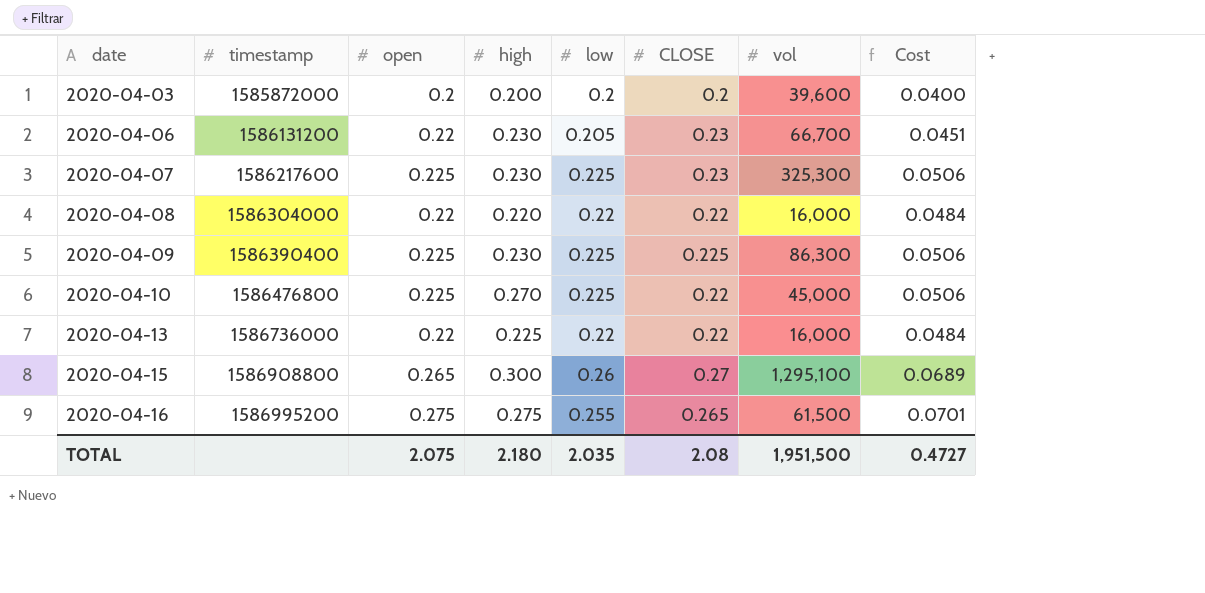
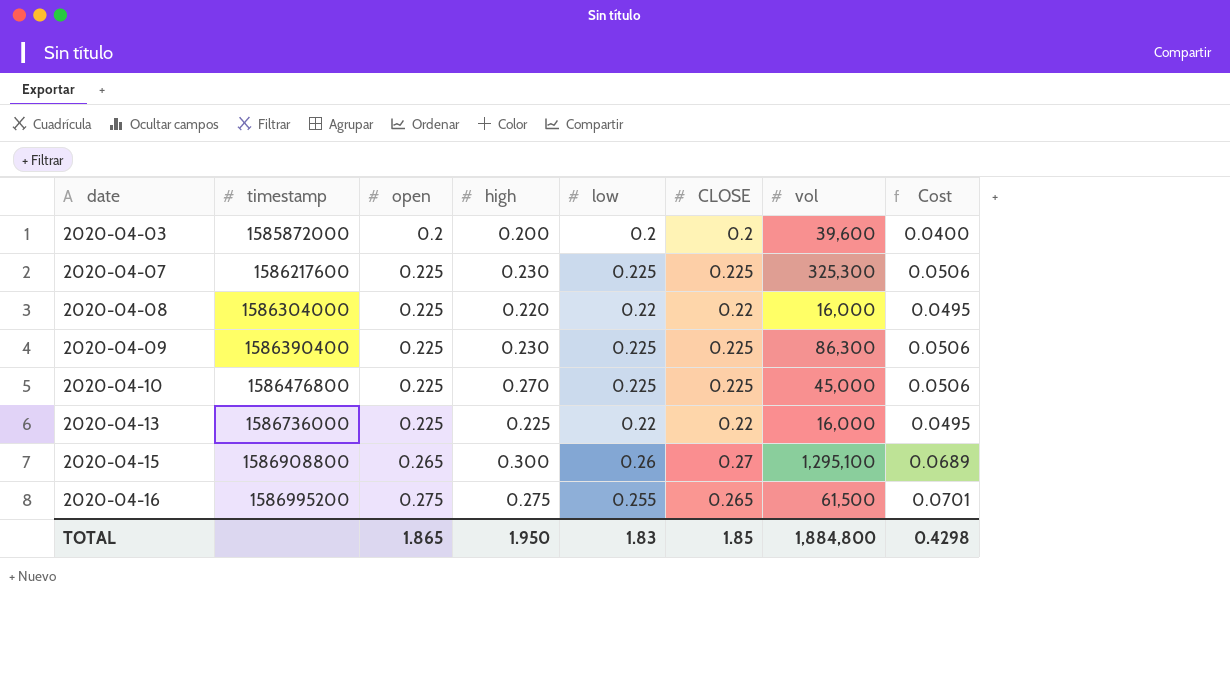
row 2020-04-06: 1586131200 | 0.22 | 0.230 | 0.205 | 0.23 | 66,700 | 0.0451 -> none
2020-04-07 | CLOSE: 0.23 -> 0.225
2020-04-08 | open: 0.22 -> 0.225
2020-04-08 | Cost: 0.0484 -> 0.0495
2020-04-10 | CLOSE: 0.22 -> 0.225
2020-04-13 | open: 0.22 -> 0.225
2020-04-13 | Cost: 0.0484 -> 0.0495
TOTAL | open: 2.075 -> 1.865
TOTAL | high: 2.180 -> 1.950
TOTAL | low: 2.035 -> 1.83
TOTAL | CLOSE: 2.08 -> 1.85
TOTAL | vol: 1,951,500 -> 1,884,800
TOTAL | Cost: 0.4727 -> 0.4298

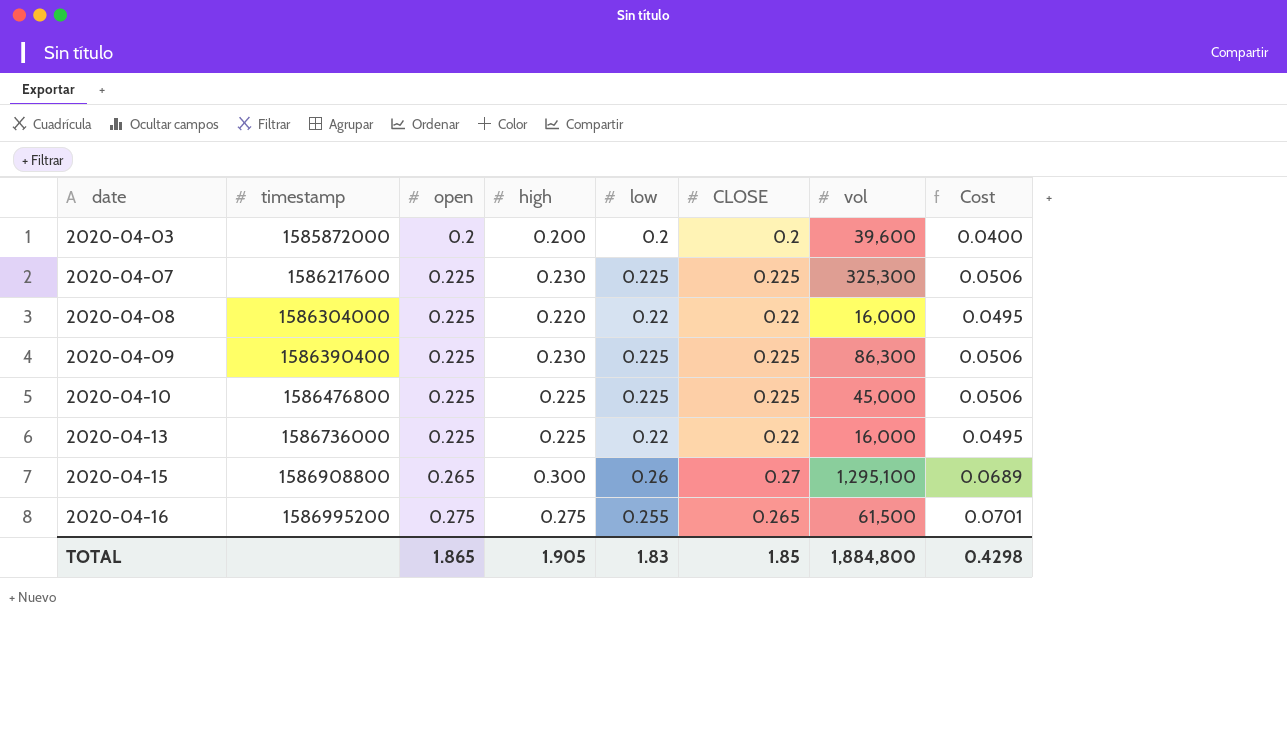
2020-04-10 | high: 0.270 -> 0.225
TOTAL | high: 1.950 -> 1.905

